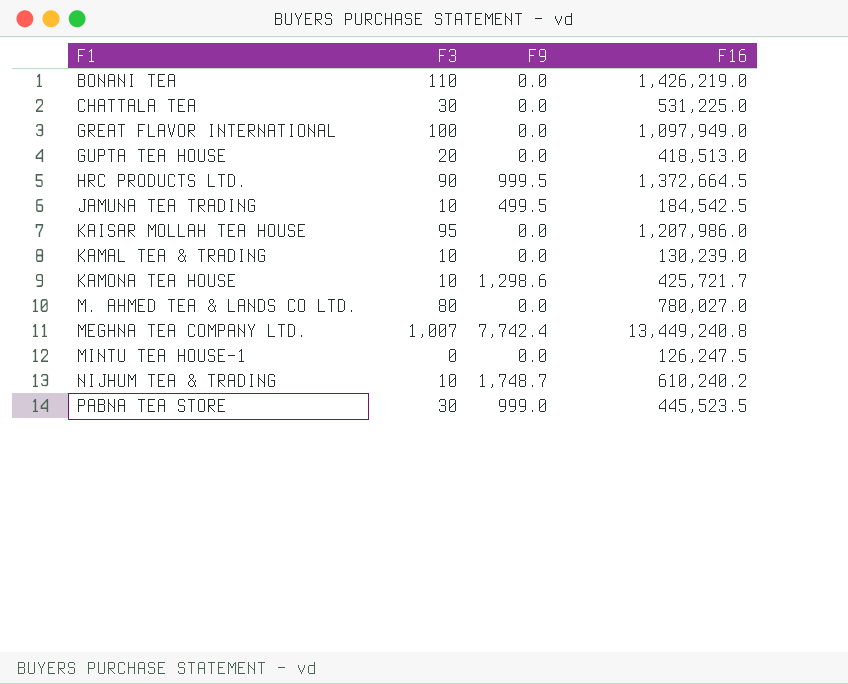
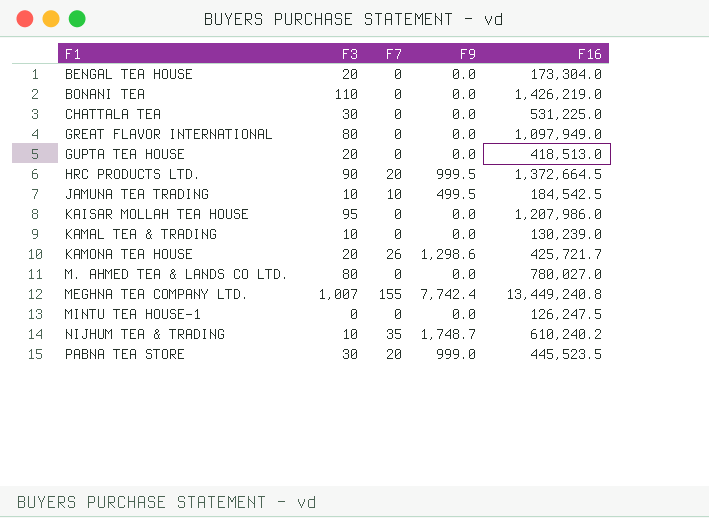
column F7 | position: none -> 3
row BENGAL TEA HOUSE: none -> 20 | 0 | 0.0 | 173,304.0
GREAT FLAVOR INTERNATIONAL | F3: 100 -> 80
KAMONA TEA HOUSE | F3: 10 -> 20

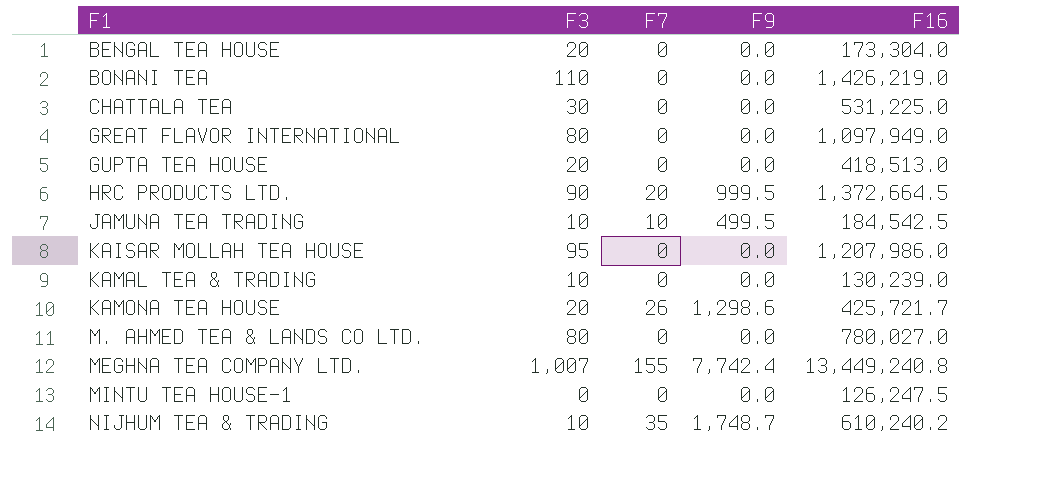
row PABNA TEA STORE: 30 | 20 | 999.0 | 445,523.5 -> none

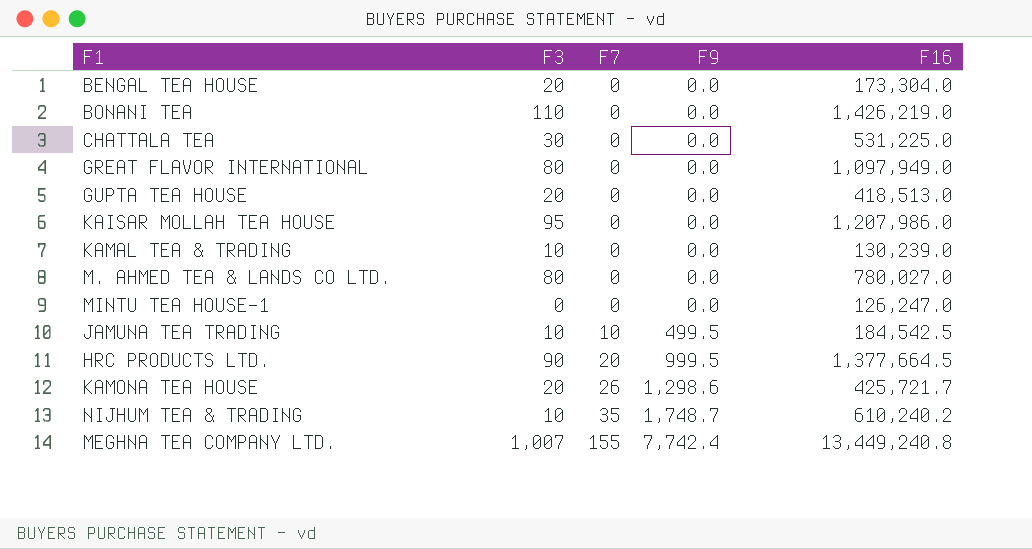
row order: F1 ascending -> F7 ascending
MINTU TEA HOUSE-1 | F16: 126,247.5 -> 126,247.0
HRC PRODUCTS LTD. | F16: 1,372,664.5 -> 1,377,664.5

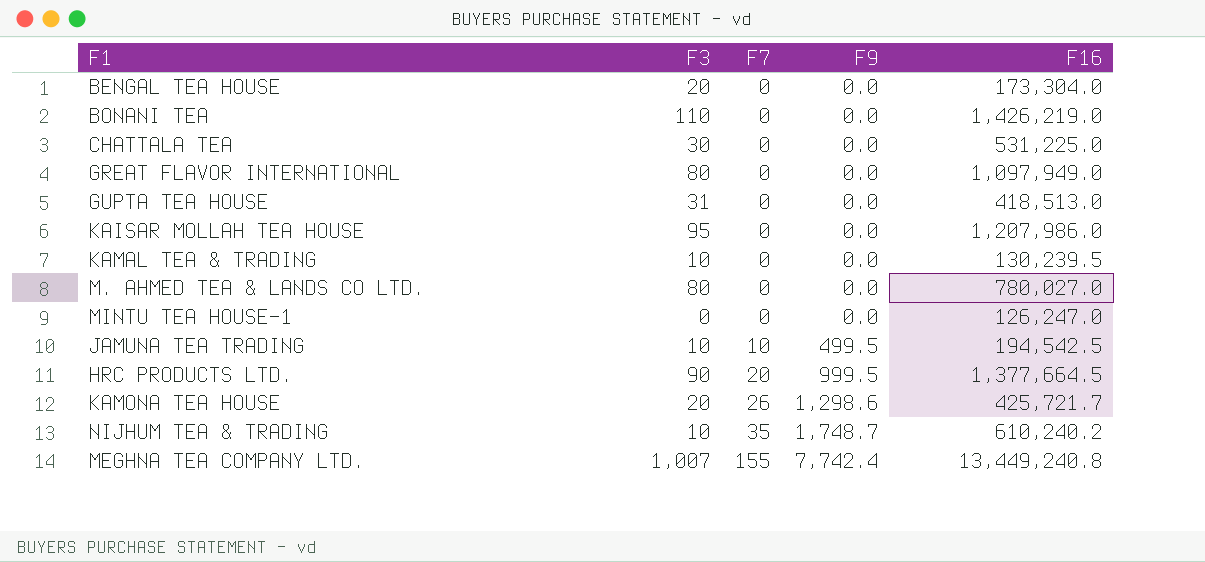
GUPTA TEA HOUSE | F3: 20 -> 31
KAMAL TEA & TRADING | F16: 130,239.0 -> 130,239.5
JAMUNA TEA TRADING | F16: 184,542.5 -> 194,542.5

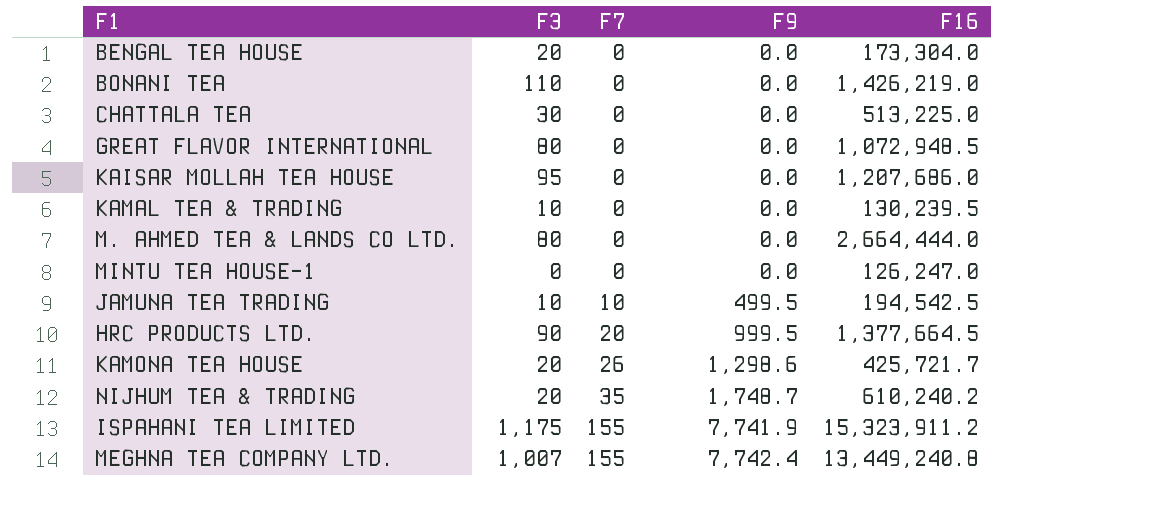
row GUPTA TEA HOUSE: 31 | 0 | 0.0 | 418,513.0 -> none
CHATTALA TEA | F16: 531,225.0 -> 513,225.0
GREAT FLAVOR INTERNATIONAL | F16: 1,097,949.0 -> 1,072,948.5
KAISAR MOLLAH TEA HOUSE | F16: 1,207,986.0 -> 1,207,686.0
M. AHMED TEA & LANDS CO LTD. | F16: 780,027.0 -> 2,664,444.0
NIJHUM TEA & TRADING | F3: 10 -> 20
row ISPAHANI TEA LIMITED: none -> 1,175 | 155 | 7,741.9 | 15,323,911.2

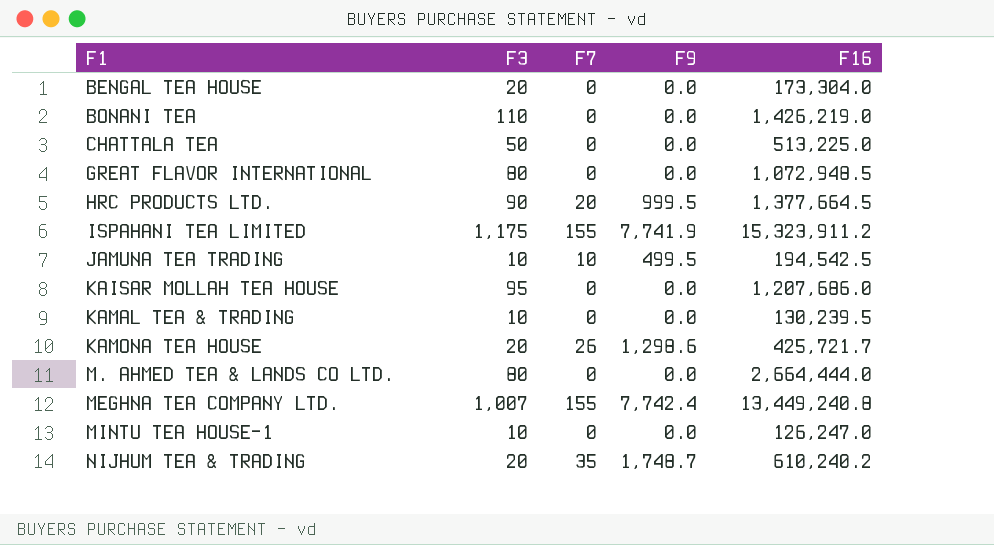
row order: F7 ascending -> F1 ascending
CHATTALA TEA | F3: 30 -> 50
MINTU TEA HOUSE-1 | F3: 0 -> 10

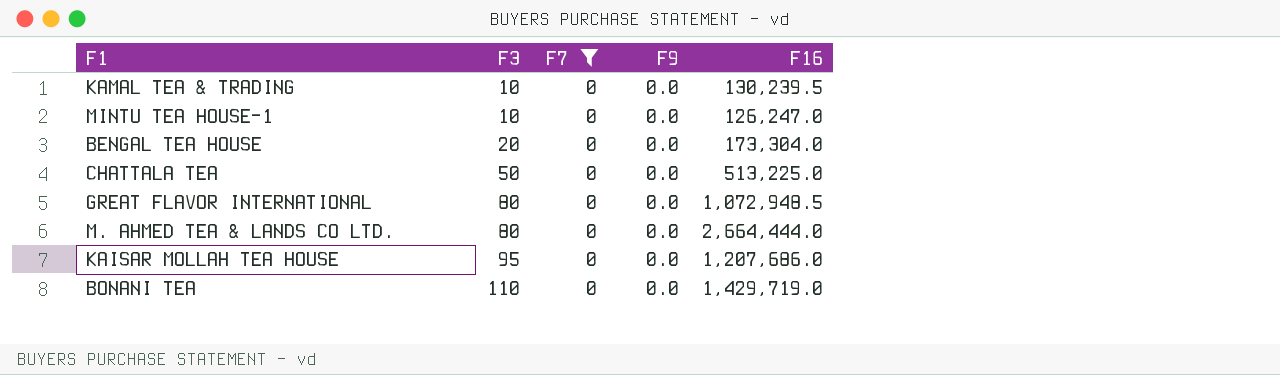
filter: none -> F7 = 0
row order: F1 ascending -> F3 ascending
BONANI TEA | F16: 1,426,219.0 -> 1,429,719.0

